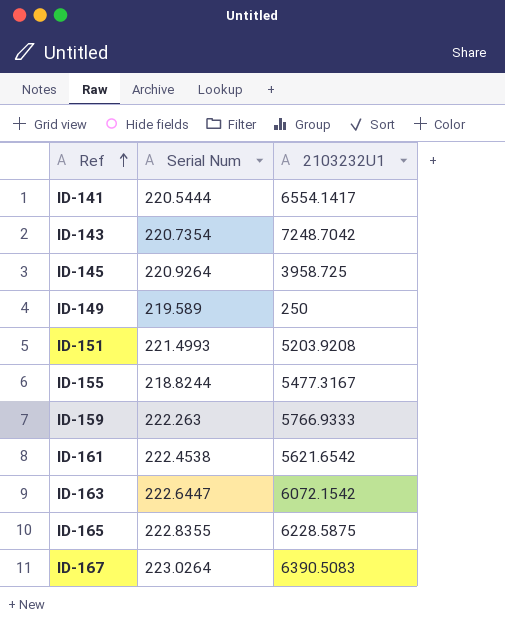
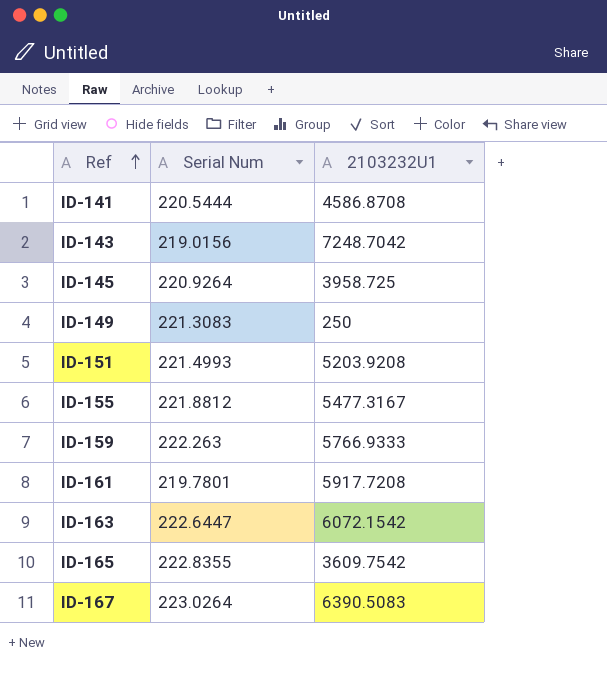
ID-141 | 2103232U1: 6554.1417 -> 4586.8708
ID-143 | Serial Num: 220.7354 -> 219.0156
ID-149 | Serial Num: 219.589 -> 221.3083
ID-155 | Serial Num: 218.8244 -> 221.8812
ID-161 | Serial Num: 222.4538 -> 219.7801
ID-161 | 2103232U1: 5621.6542 -> 5917.7208
ID-165 | 2103232U1: 6228.5875 -> 3609.7542

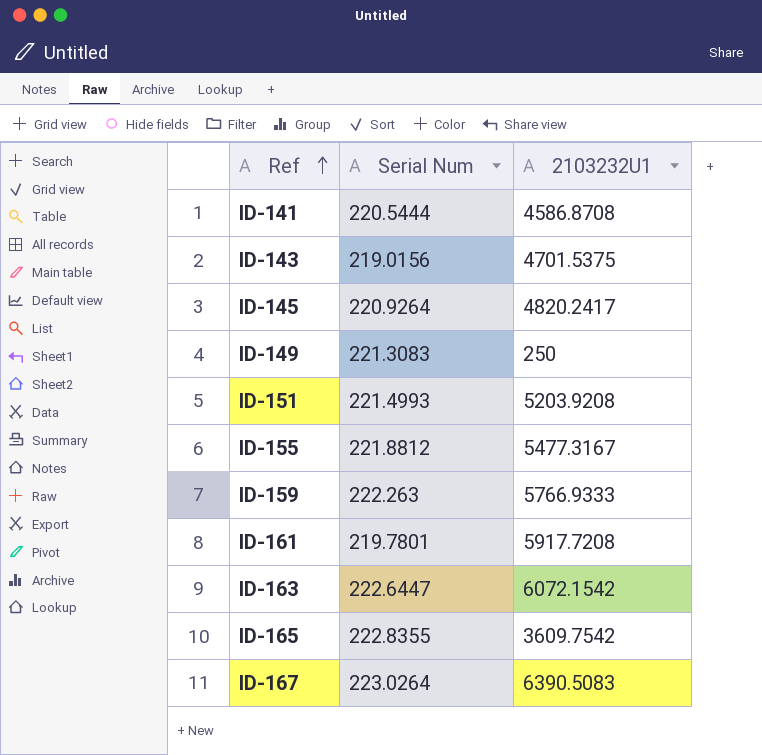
ID-143 | 2103232U1: 7248.7042 -> 4701.5375
ID-145 | 2103232U1: 3958.725 -> 4820.2417

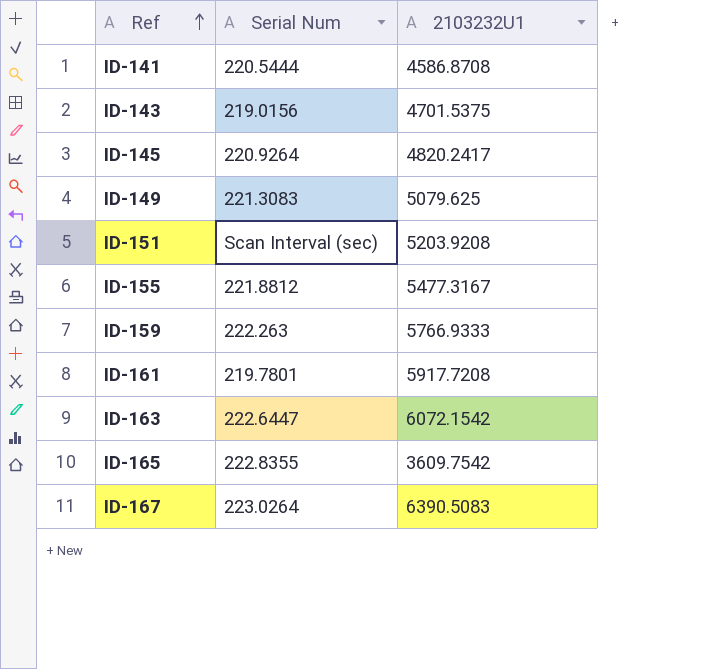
ID-149 | 2103232U1: 250 -> 5079.625
ID-151 | Serial Num: 221.4993 -> Scan Interval (sec)

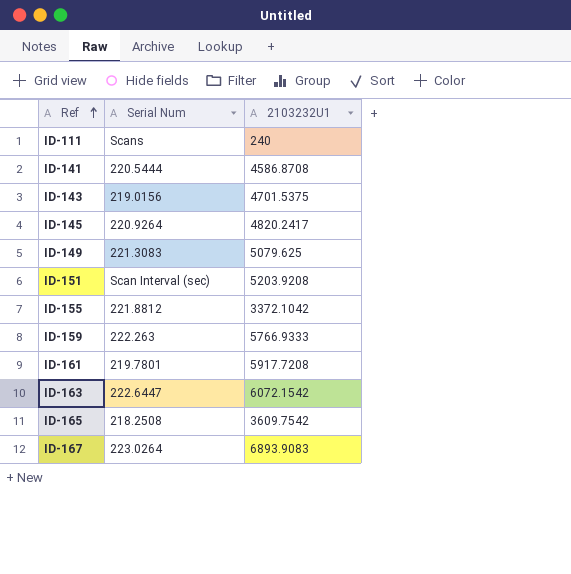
row ID-111: none -> Scans | 240
ID-155 | 2103232U1: 5477.3167 -> 3372.1042
ID-165 | Serial Num: 222.8355 -> 218.2508
ID-167 | 2103232U1: 6390.5083 -> 6893.9083

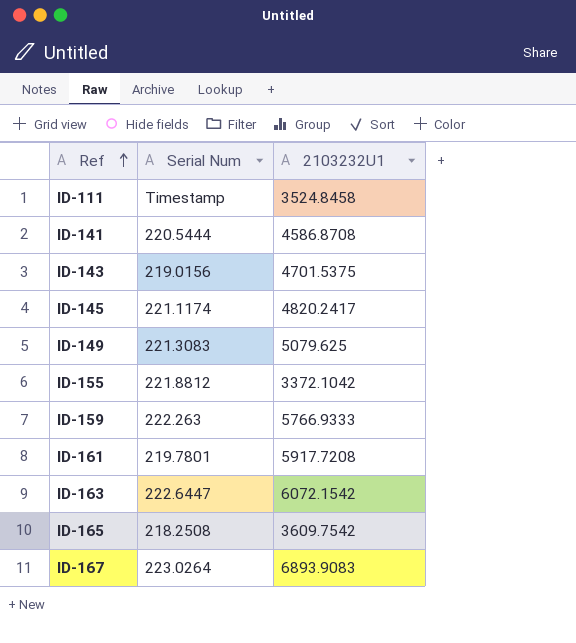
row ID-151: Scan Interval (sec) | 5203.9208 -> none
ID-111 | Serial Num: Scans -> Timestamp
ID-111 | 2103232U1: 240 -> 3524.8458
ID-145 | Serial Num: 220.9264 -> 221.1174

